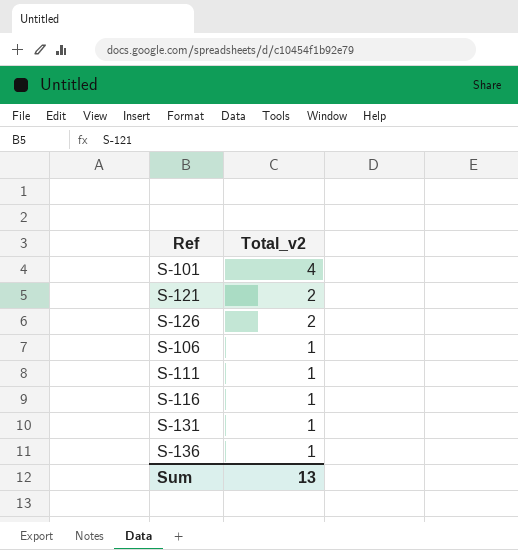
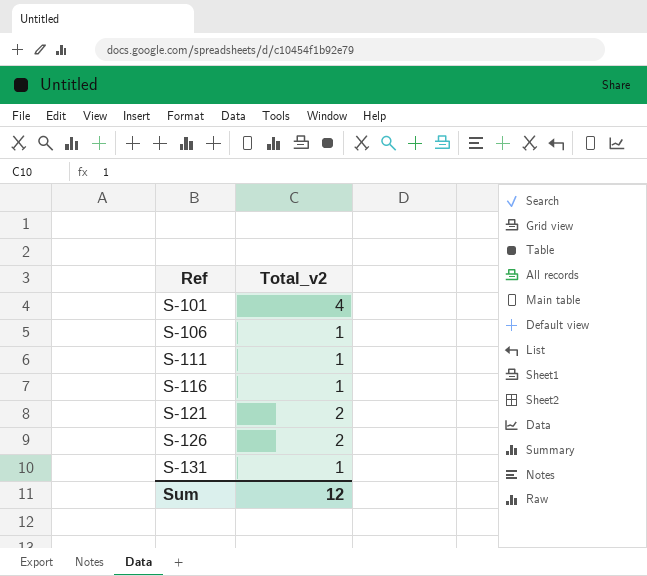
row order: Total_v2 descending -> Ref ascending
row S-136: 1 -> none
Sum | Total_v2: 13 -> 12

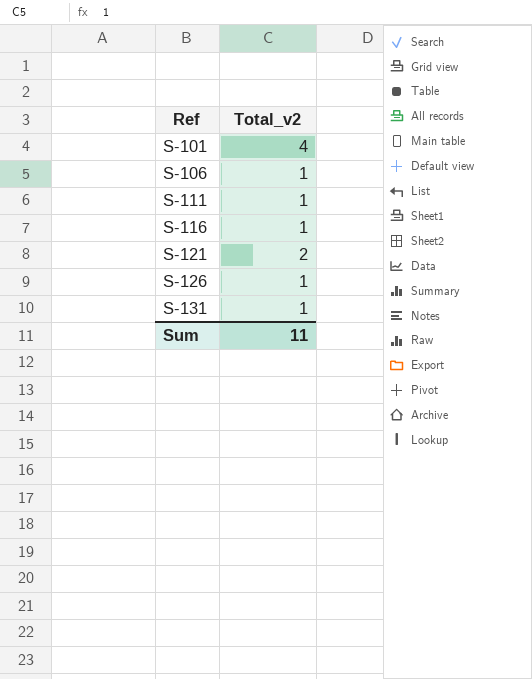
S-126 | Total_v2: 2 -> 1
Sum | Total_v2: 12 -> 11

